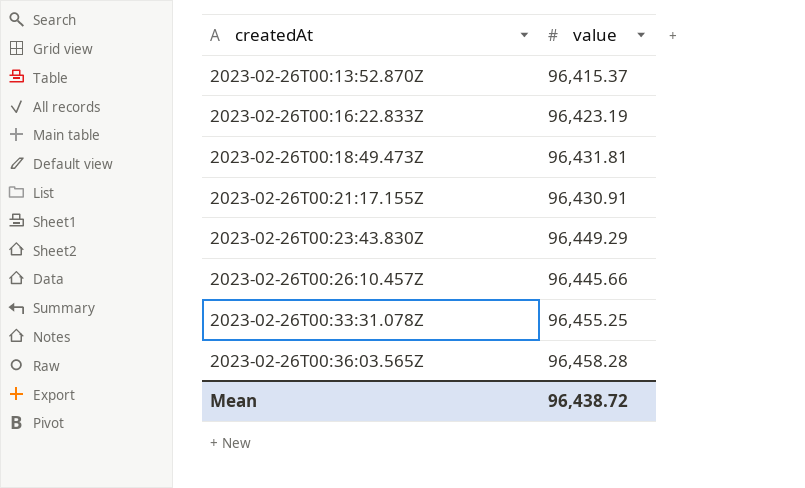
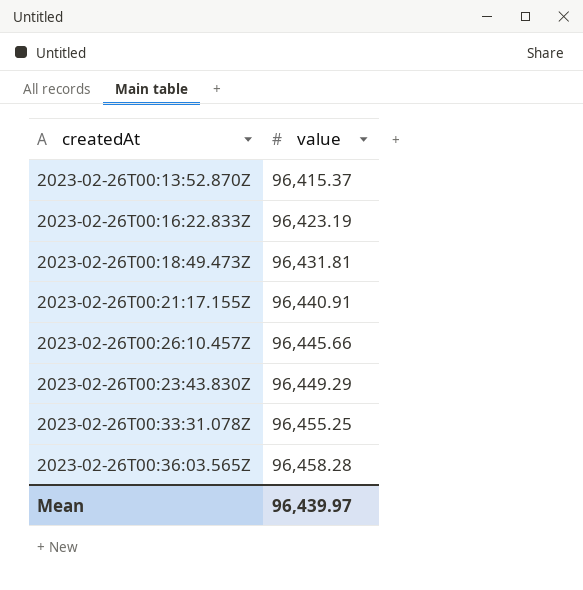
row order: createdAt ascending -> value ascending
2023-02-26T00:21:17.155Z | value: 96,430.91 -> 96,440.91
Mean | value: 96,438.72 -> 96,439.97

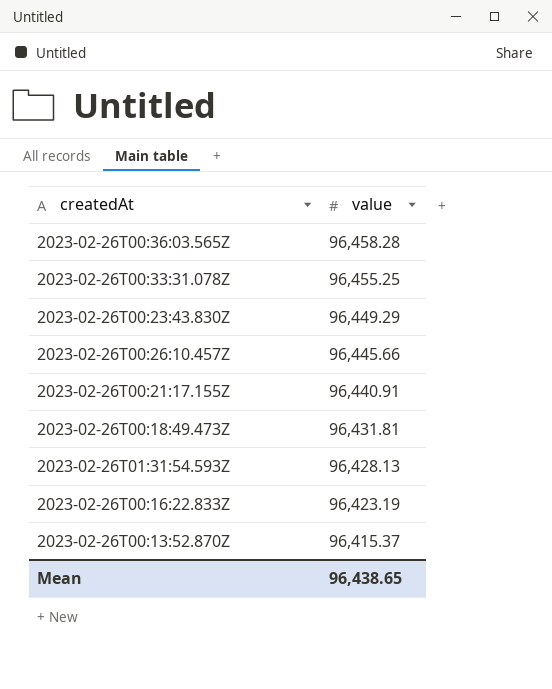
row order: value ascending -> value descending
row 2023-02-26T01:31:54.593Z: none -> 96,428.13
Mean | value: 96,439.97 -> 96,438.65

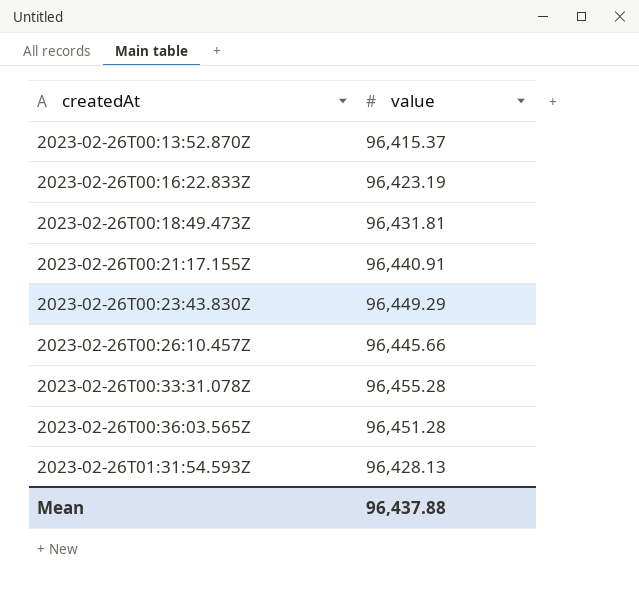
row order: value descending -> createdAt ascending
2023-02-26T00:33:31.078Z | value: 96,455.25 -> 96,455.28
2023-02-26T00:36:03.565Z | value: 96,458.28 -> 96,451.28
Mean | value: 96,438.65 -> 96,437.88

